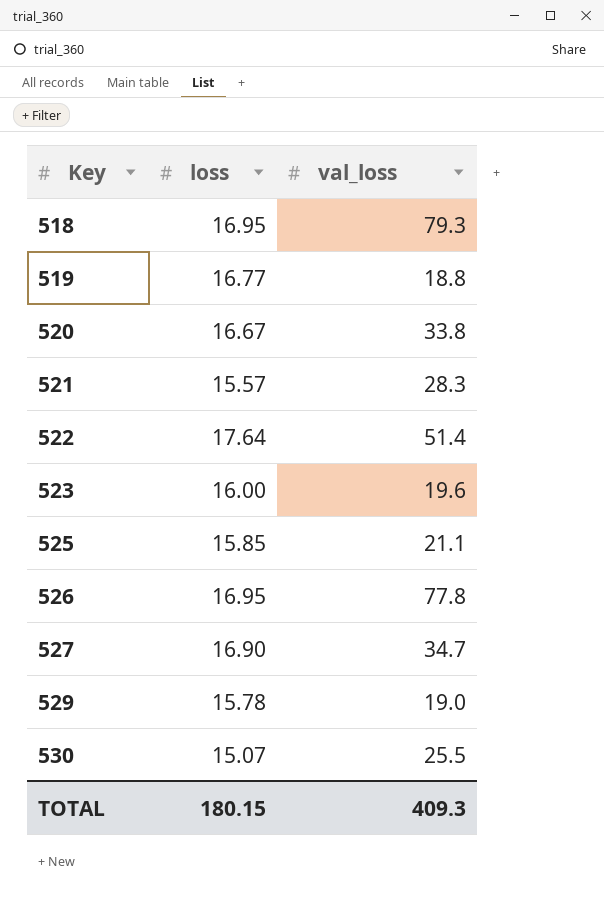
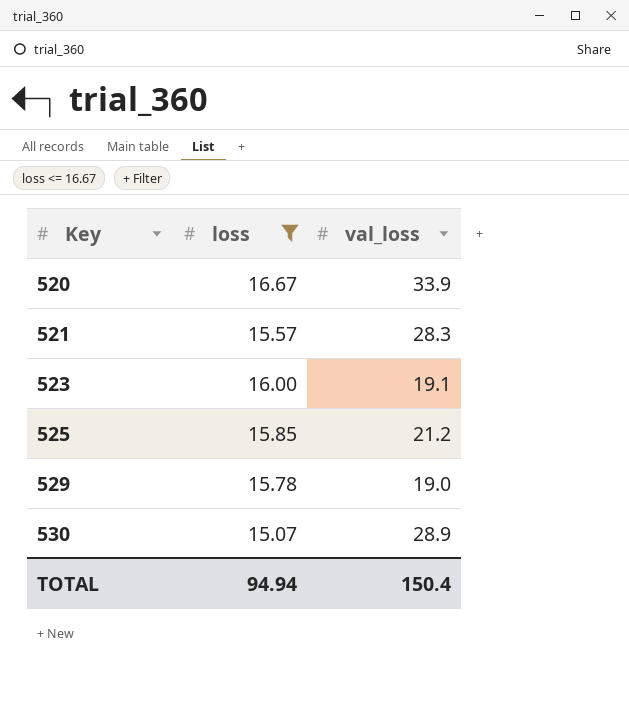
filter: none -> loss <= 16.67
520 | val_loss: 33.8 -> 33.9
523 | val_loss: 19.6 -> 19.1
525 | val_loss: 21.1 -> 21.2
530 | val_loss: 25.5 -> 28.9
TOTAL | loss: 180.15 -> 94.94
TOTAL | val_loss: 409.3 -> 150.4

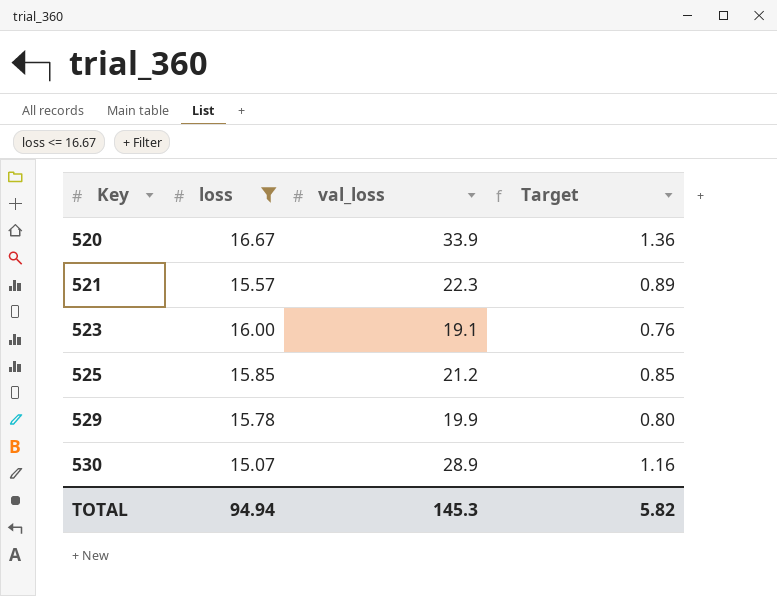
column Target | formula: none -> [val_loss] * 0.04
521 | val_loss: 28.3 -> 22.3
529 | val_loss: 19.0 -> 19.9
TOTAL | val_loss: 150.4 -> 145.3

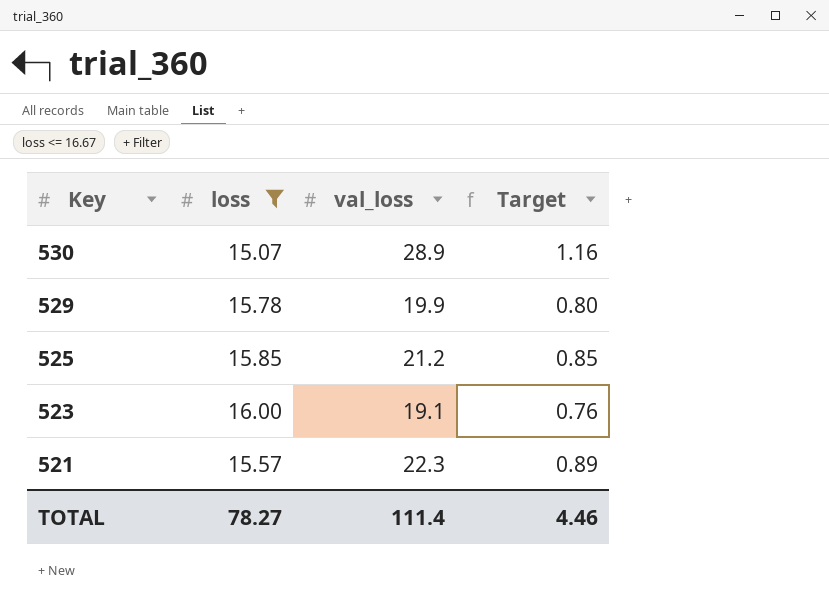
row order: Key ascending -> Key descending
row 520: 16.67 | 33.9 | 1.36 -> none
TOTAL | loss: 94.94 -> 78.27
TOTAL | val_loss: 145.3 -> 111.4
TOTAL | Target: 5.82 -> 4.46

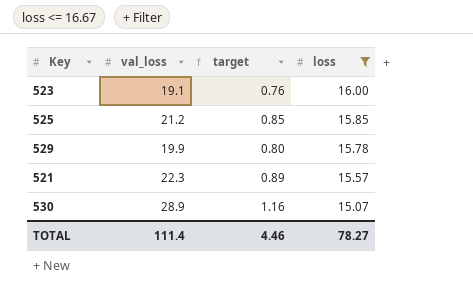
row order: Key descending -> loss descending
column name: Target -> target
column loss | position: 2 -> 4

